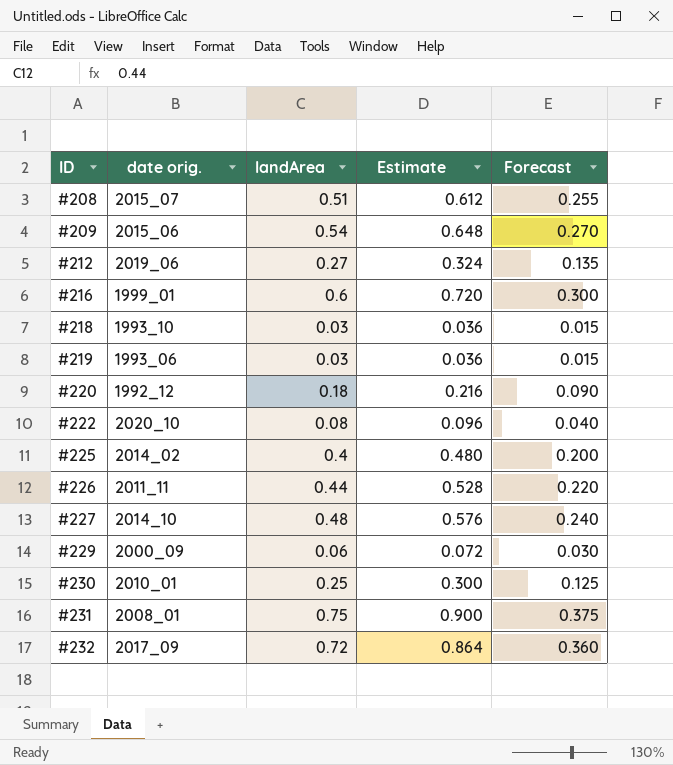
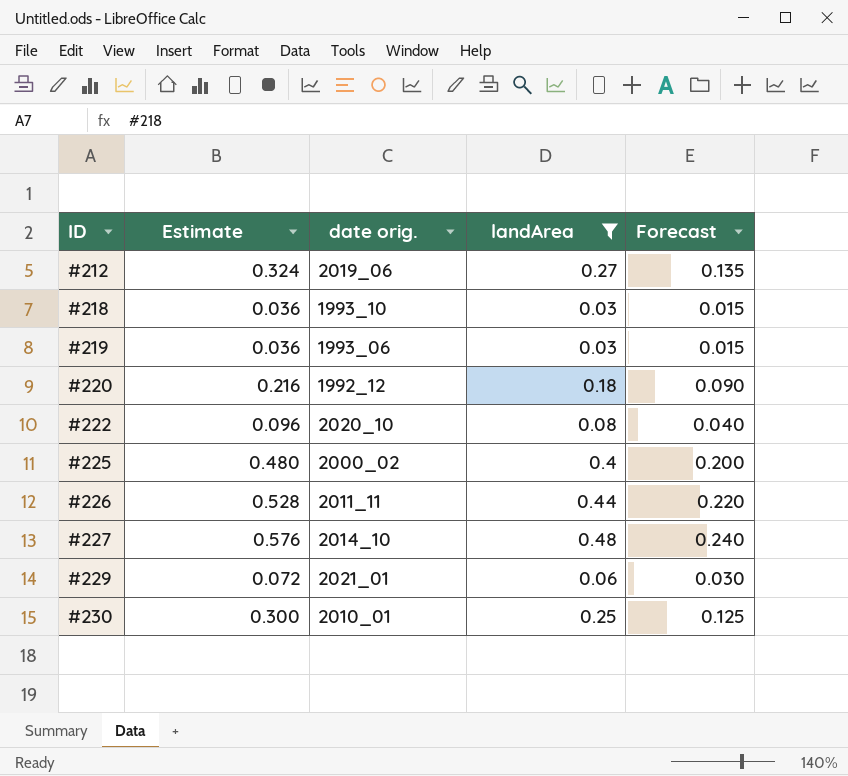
filter: none -> landArea <= 0.48
column Estimate | position: 4 -> 2
#225 | date orig.: 2014_02 -> 2000_02
#229 | date orig.: 2000_09 -> 2021_01

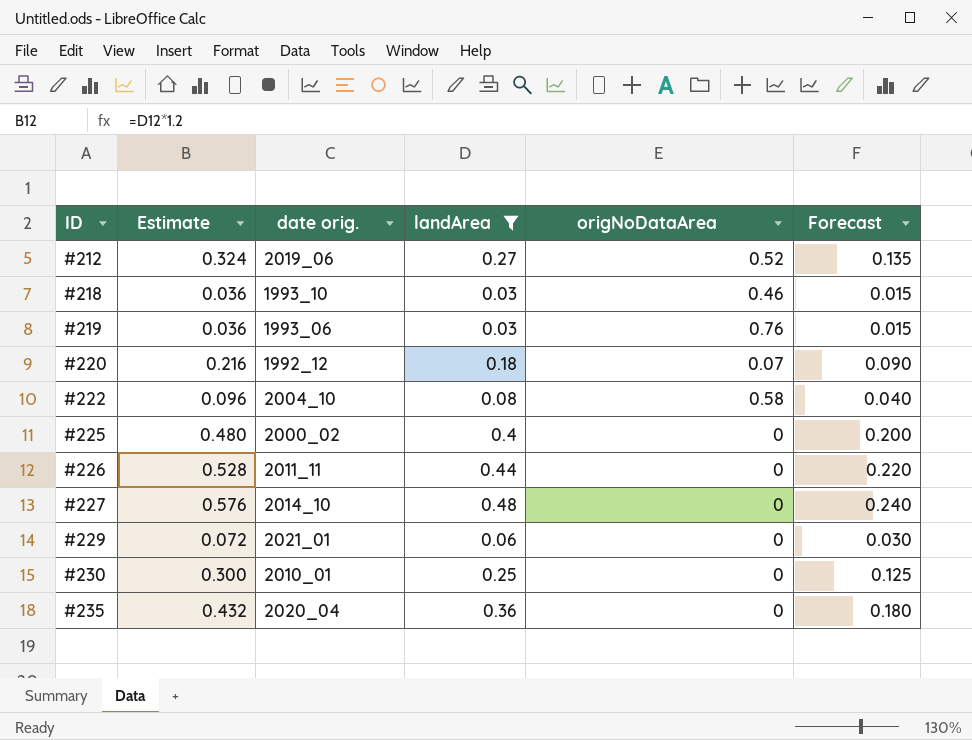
column origNoDataArea | position: none -> 5
#222 | date orig.: 2020_10 -> 2004_10
row #235: none -> 0.432 | 2020_04 | 0.36 | 0 | 0.180

